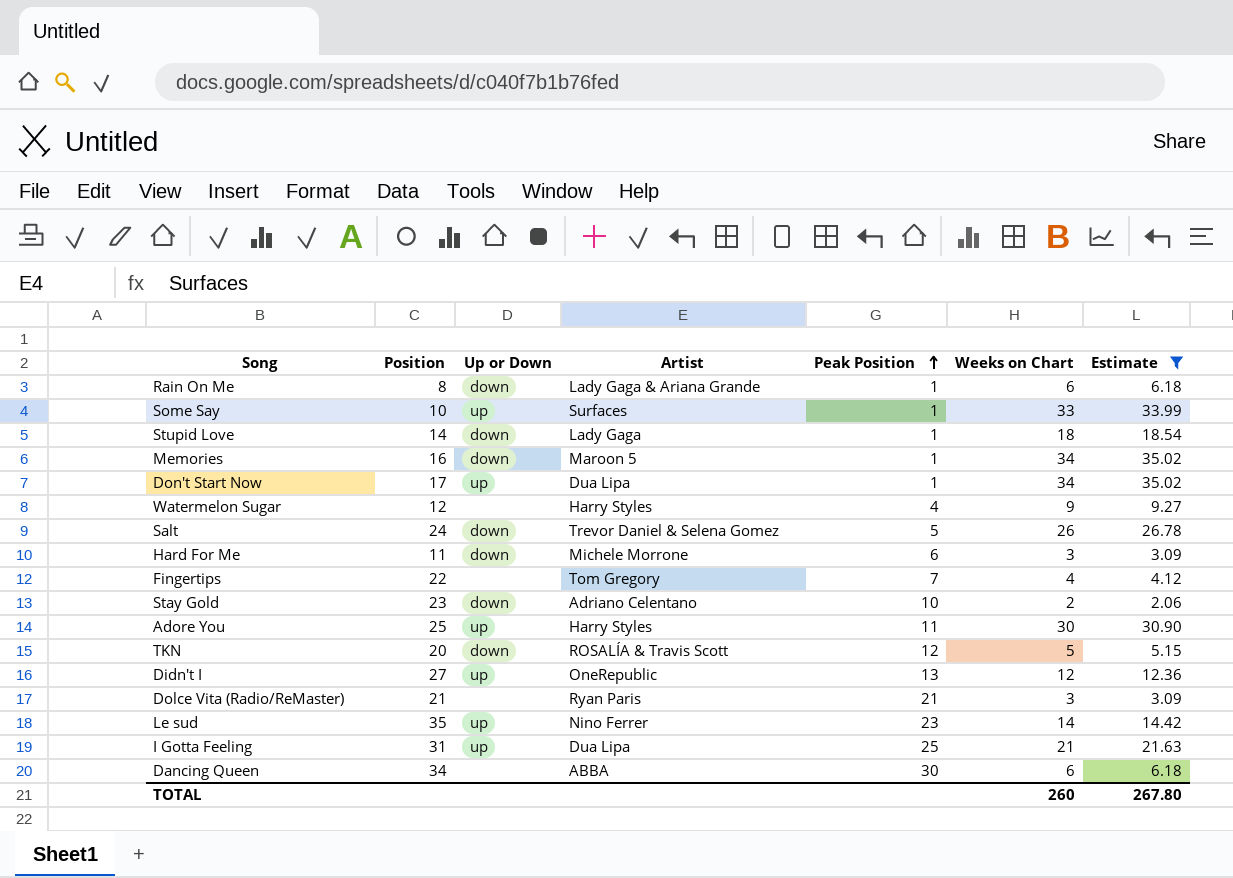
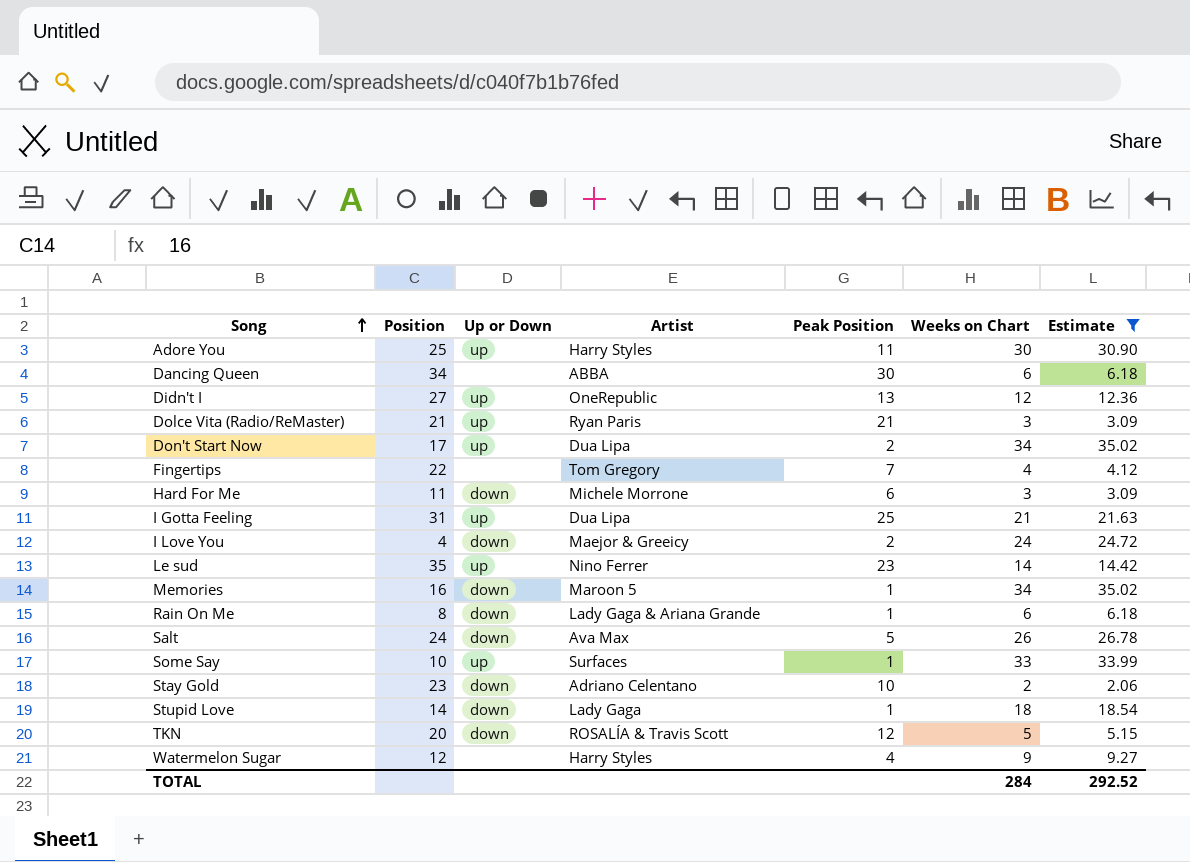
row order: Peak Position ascending -> Song ascending
Dolce Vita (Radio/ReMaster) | Up or Down: none -> up
Don't Start Now | Peak Position: 1 -> 2
row I Love You: none -> 4 | down | Maejor & Greeicy | 2 | 24 | 24.72
Salt | Artist: Trevor Daniel & Selena Gomez -> Ava Max
TOTAL | Weeks on Chart: 260 -> 284
TOTAL | Estimate: 267.80 -> 292.52

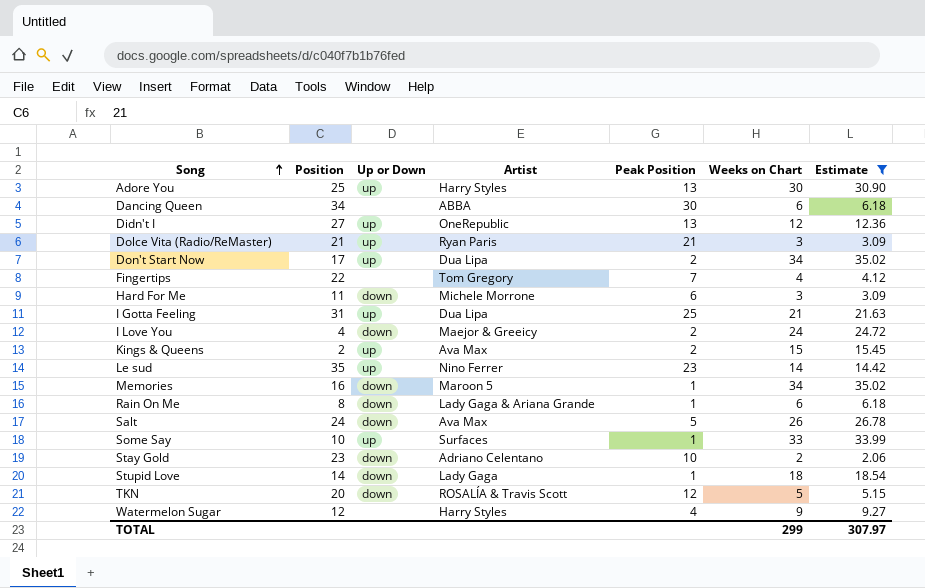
Adore You | Peak Position: 11 -> 13
row Kings & Queens: none -> 2 | up | Ava Max | 2 | 15 | 15.45
TOTAL | Weeks on Chart: 284 -> 299
TOTAL | Estimate: 292.52 -> 307.97

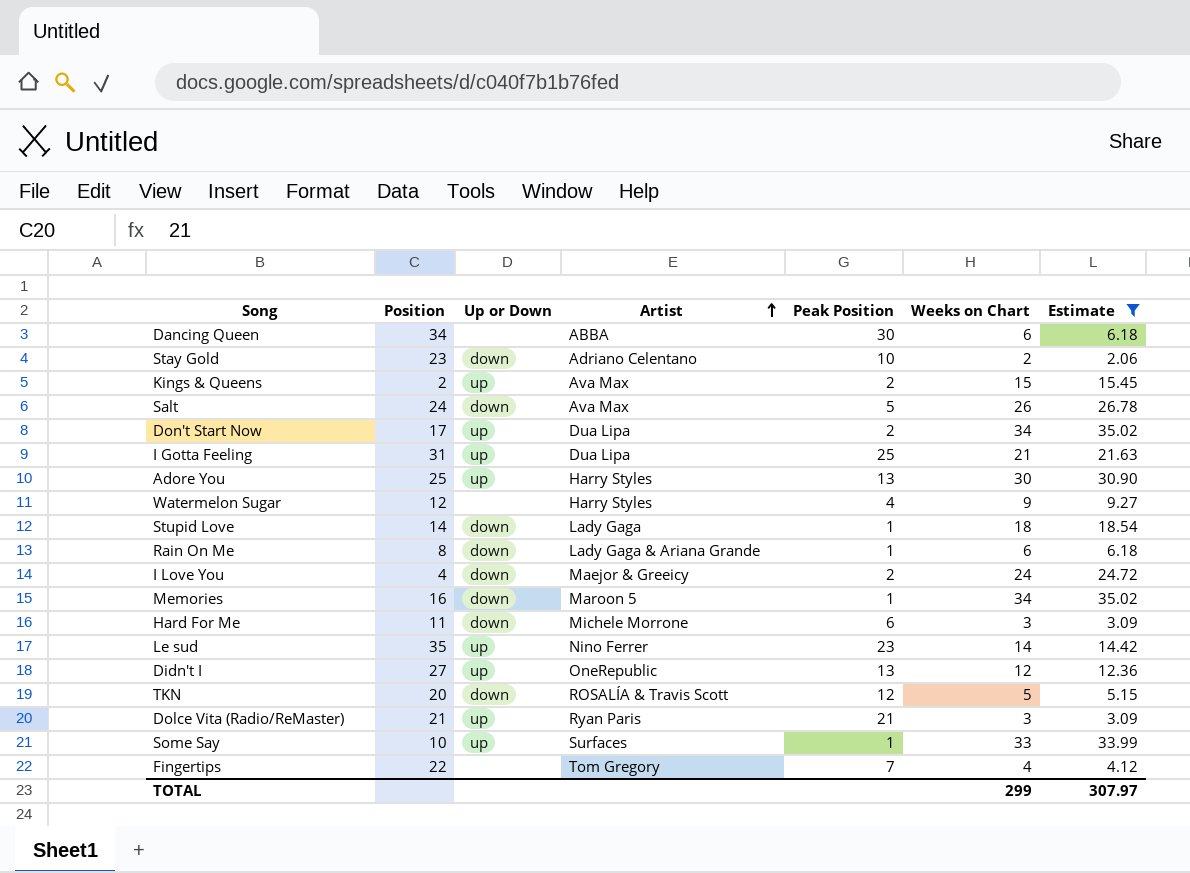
row order: Song ascending -> Artist ascending

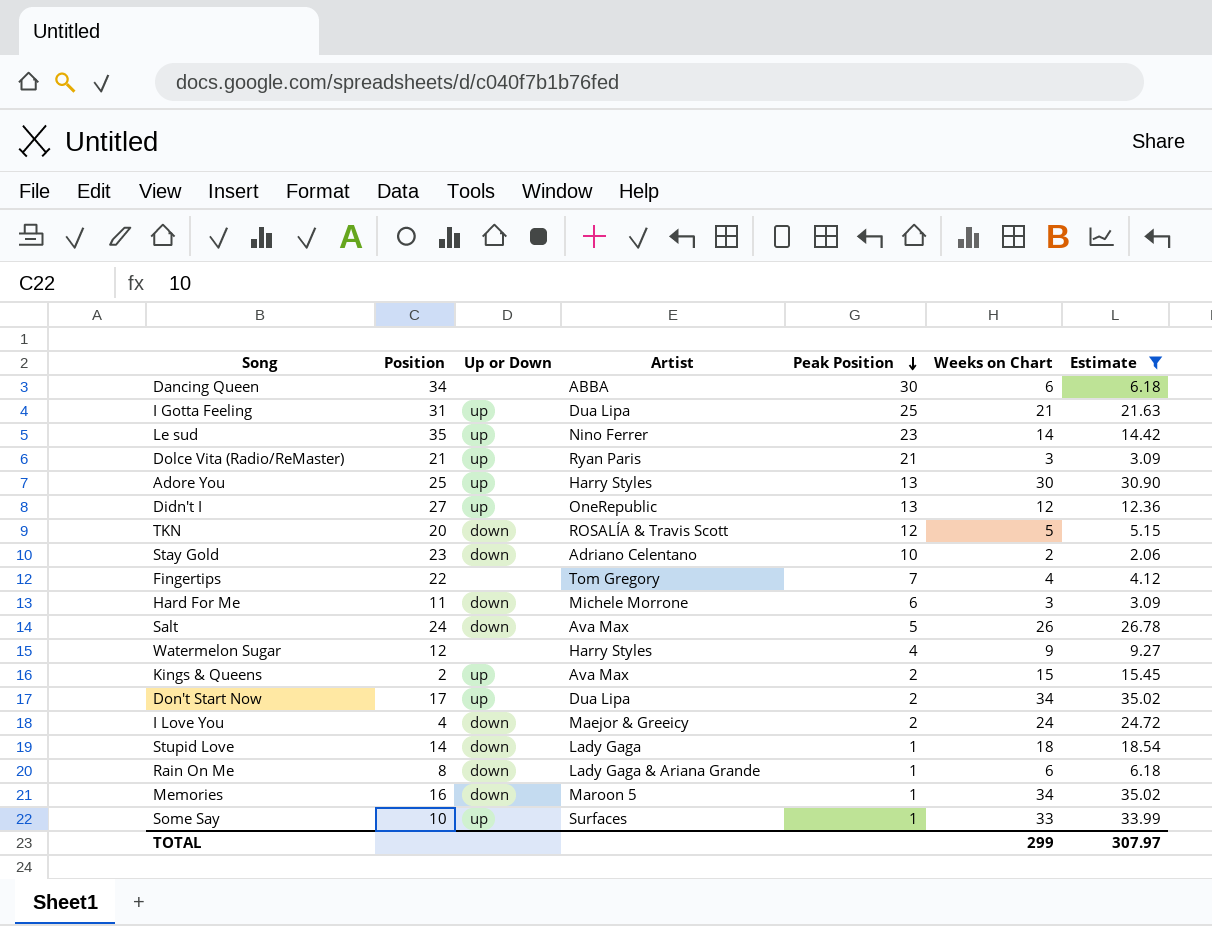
row order: Artist ascending -> Peak Position descending

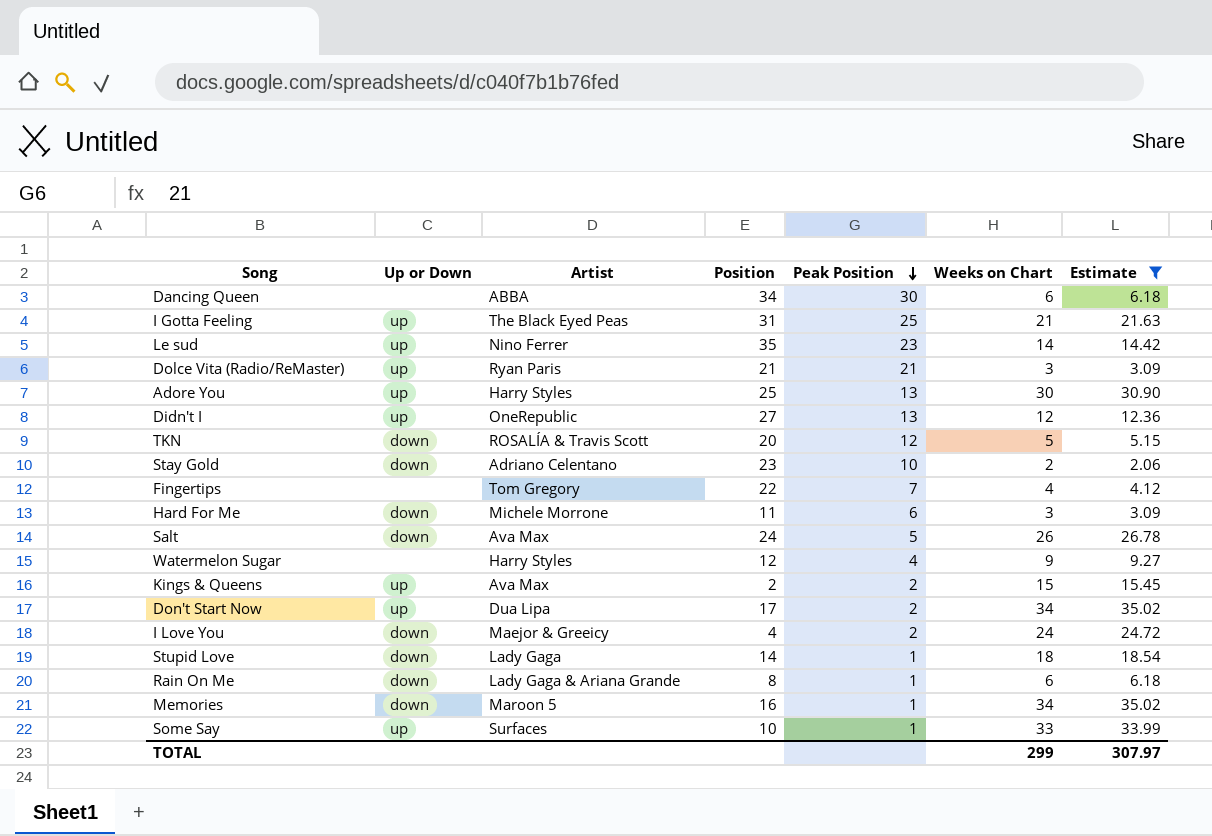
column Position | position: 2 -> 4
I Gotta Feeling | Artist: Dua Lipa -> The Black Eyed Peas

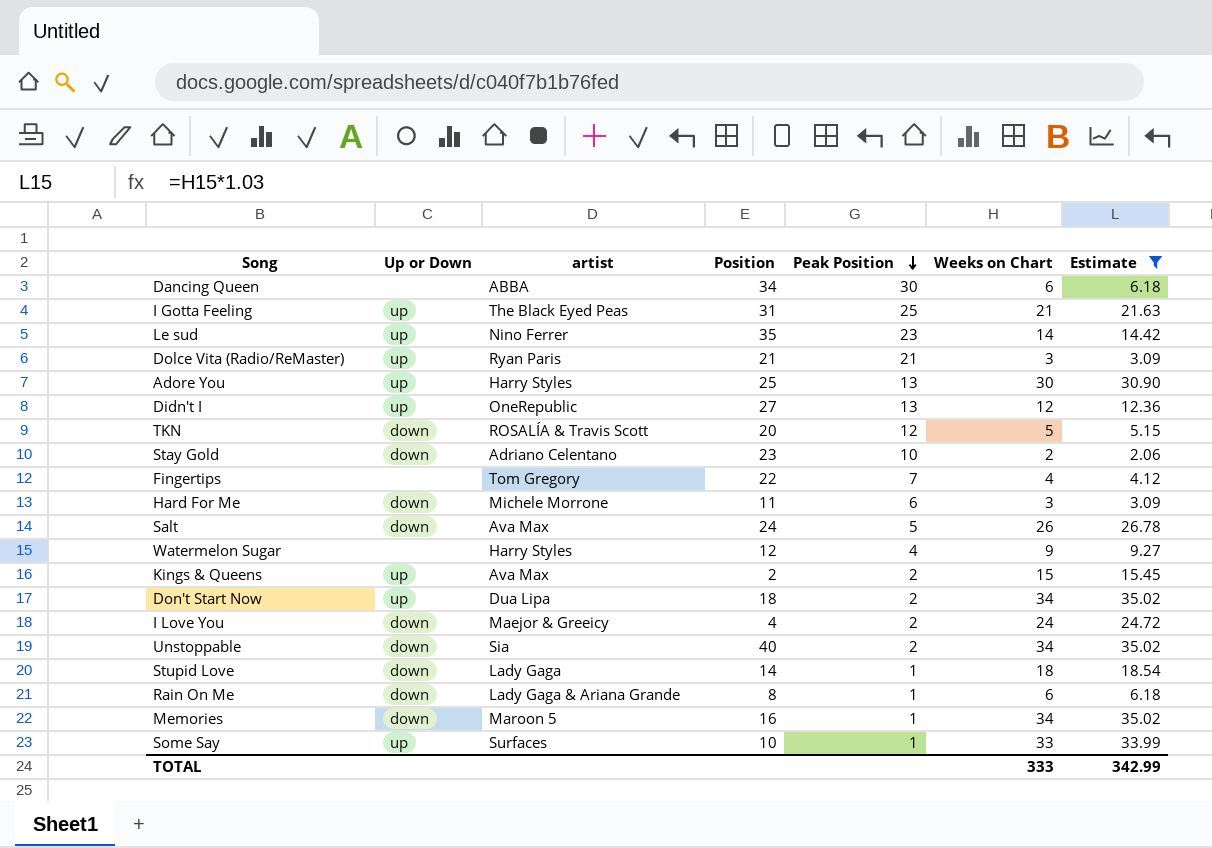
column name: Artist -> artist
Don't Start Now | Position: 17 -> 18
row Unstoppable: none -> down | Sia | 40 | 2 | 34 | 35.02
TOTAL | Weeks on Chart: 299 -> 333
TOTAL | Estimate: 307.97 -> 342.99

